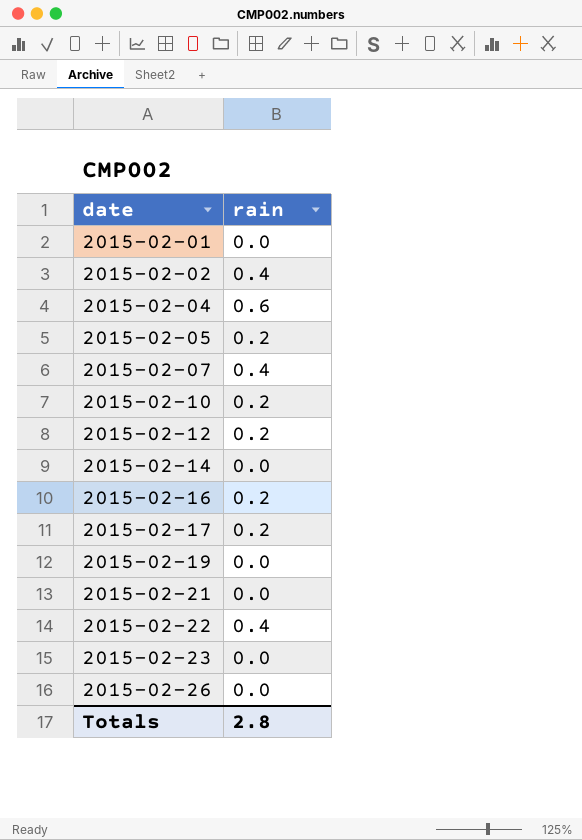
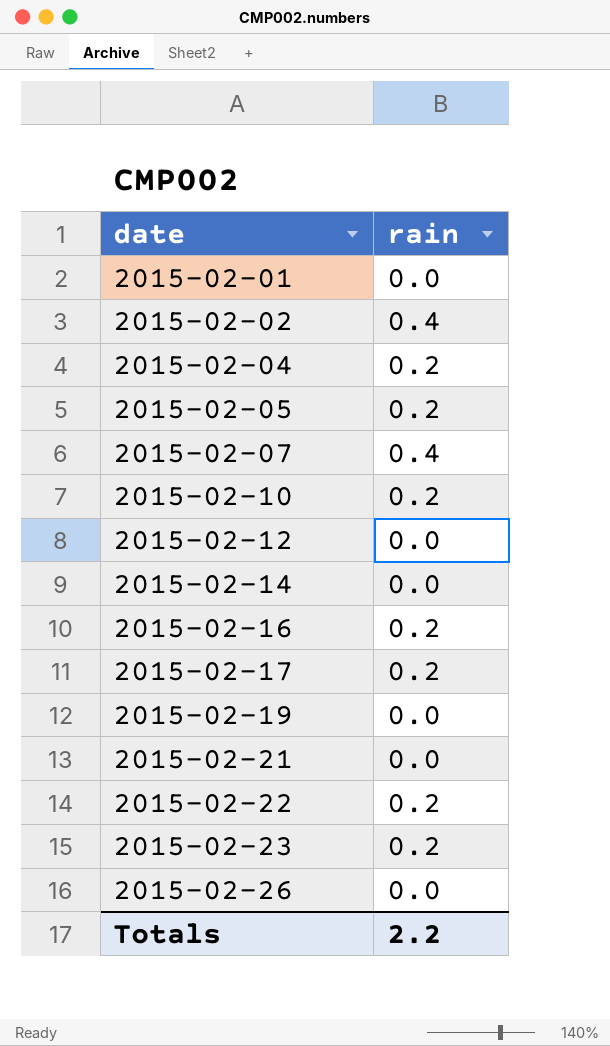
2015-02-04 | rain: 0.6 -> 0.2
2015-02-12 | rain: 0.2 -> 0.0
2015-02-22 | rain: 0.4 -> 0.2
2015-02-23 | rain: 0.0 -> 0.2
Totals | rain: 2.8 -> 2.2

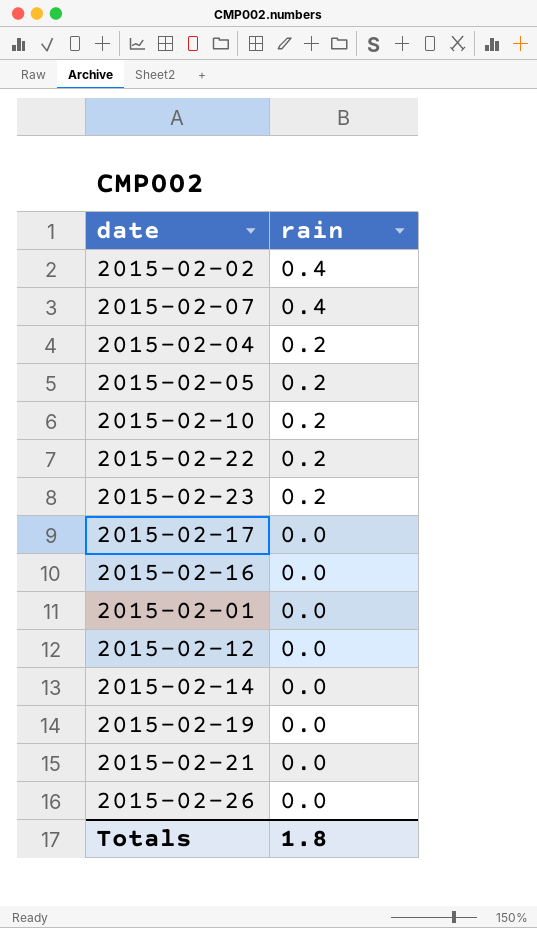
row order: date ascending -> rain descending
2015-02-17 | rain: 0.2 -> 0.0
2015-02-16 | rain: 0.2 -> 0.0
Totals | rain: 2.2 -> 1.8

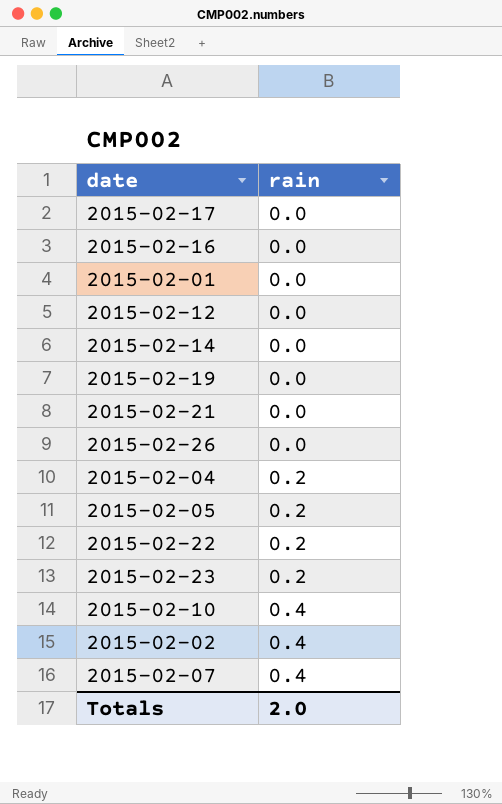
row order: rain descending -> rain ascending
2015-02-10 | rain: 0.2 -> 0.4
Totals | rain: 1.8 -> 2.0

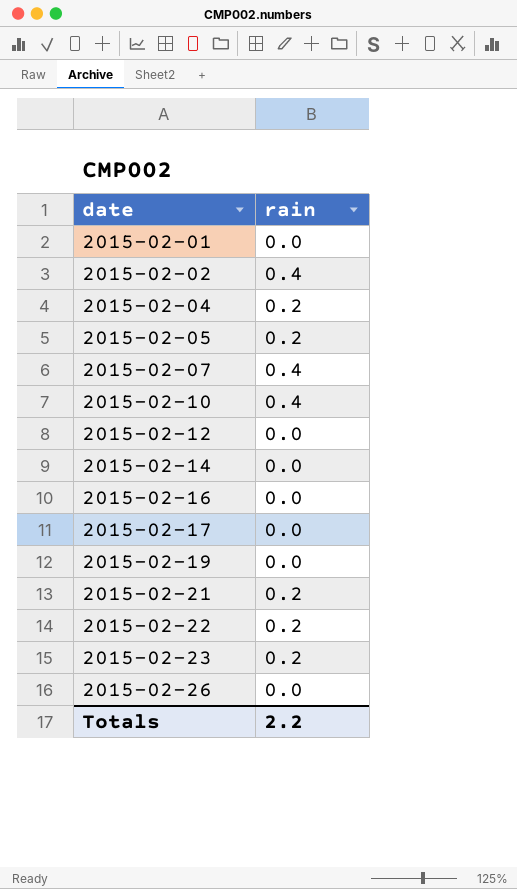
row order: rain ascending -> date ascending
2015-02-21 | rain: 0.0 -> 0.2
Totals | rain: 2.0 -> 2.2

